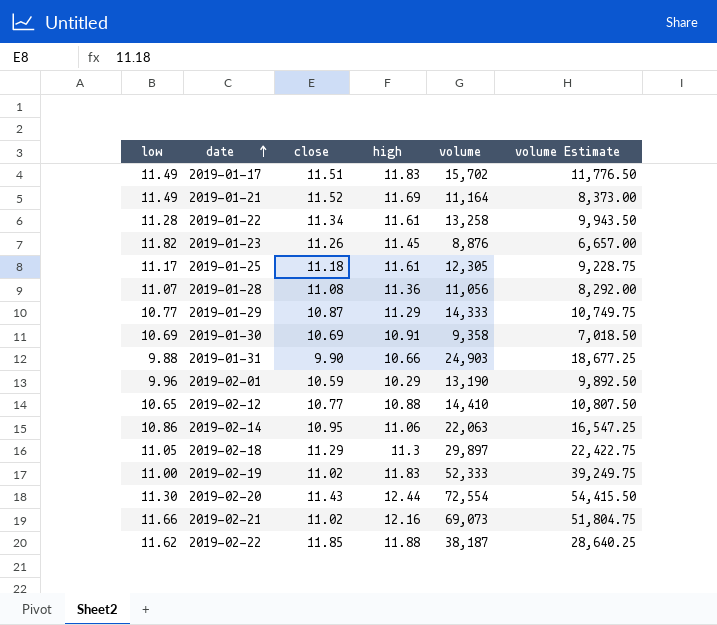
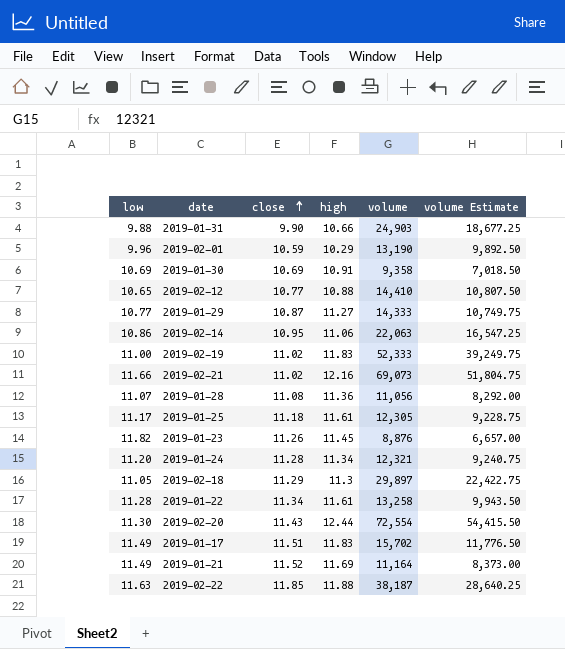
row order: date ascending -> close ascending
2019-01-29 | high: 11.29 -> 11.27
row 2019-01-24: none -> 11.20 | 11.28 | 11.34 | 12,321 | 9,240.75
2019-02-22 | low: 11.62 -> 11.63

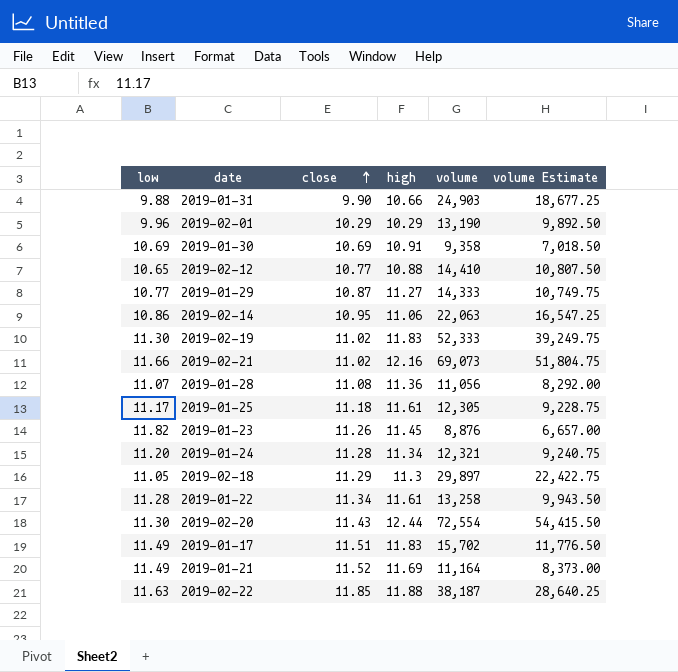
2019-02-01 | close: 10.59 -> 10.29
2019-02-19 | low: 11.00 -> 11.30

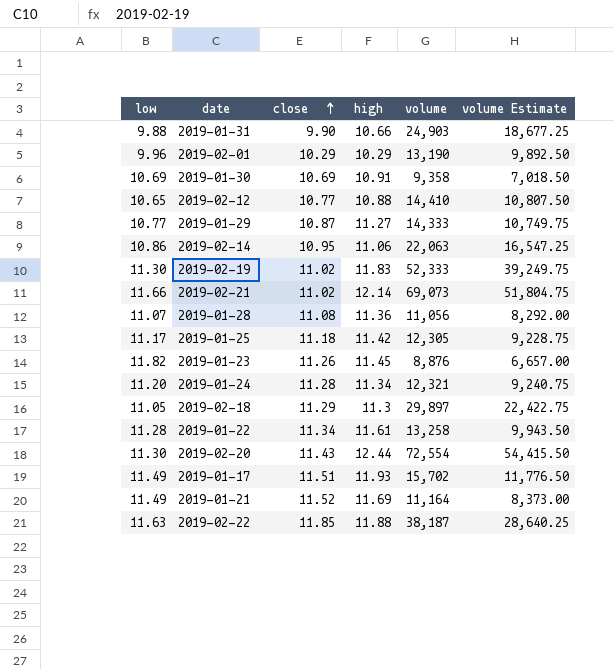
2019-02-21 | high: 12.16 -> 12.14
2019-01-25 | high: 11.61 -> 11.42
2019-01-17 | high: 11.83 -> 11.93

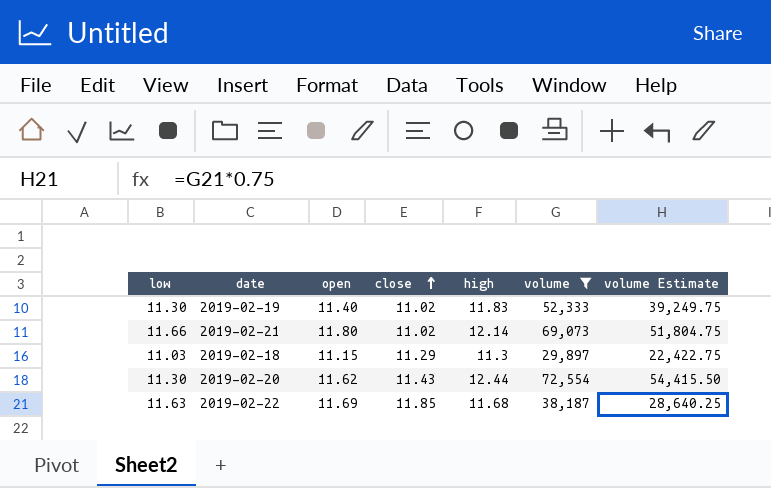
filter: none -> volume >= 29,897
column open | position: none -> 3
2019-02-18 | low: 11.05 -> 11.03
2019-02-22 | high: 11.88 -> 11.68

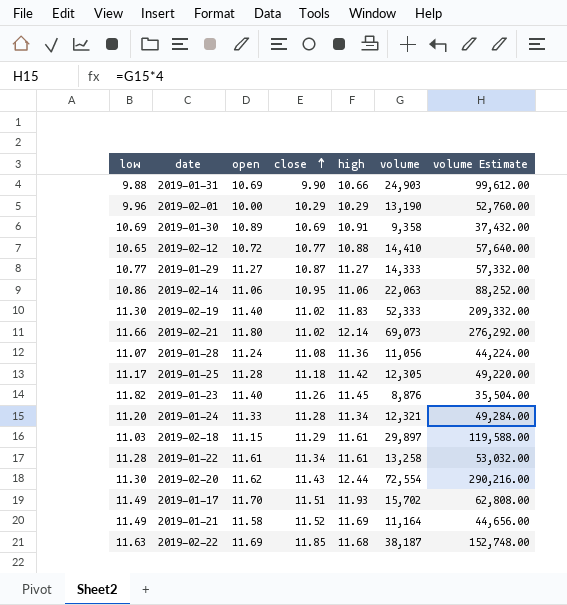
filter: volume >= 29,897 -> none
column volume Estimate | formula: [volume] * 0.75 -> [volume] * 4
2019-02-18 | high: 11.3 -> 11.61

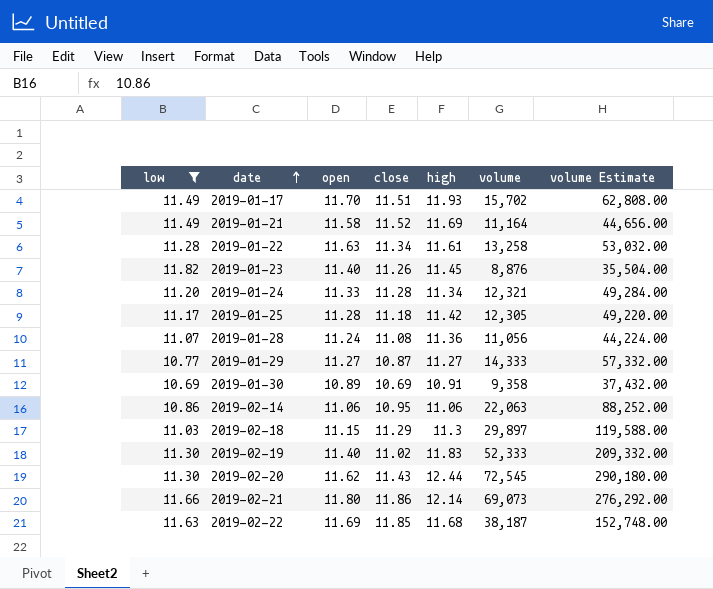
filter: none -> low >= 10.69
row order: close ascending -> date ascending
2019-01-22 | open: 11.61 -> 11.63
2019-02-18 | high: 11.61 -> 11.3
2019-02-20 | volume: 72,554 -> 72,545
2019-02-20 | volume Estimate: 290,216.00 -> 290,180.00
2019-02-21 | close: 11.02 -> 11.86

